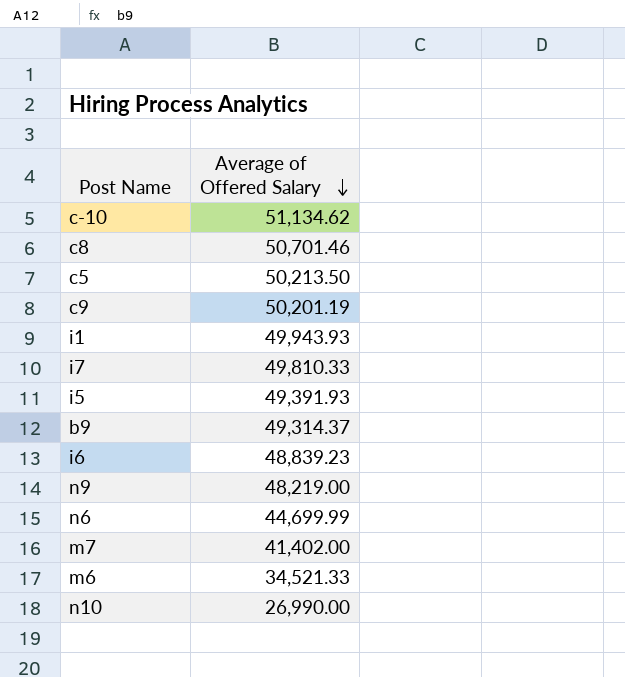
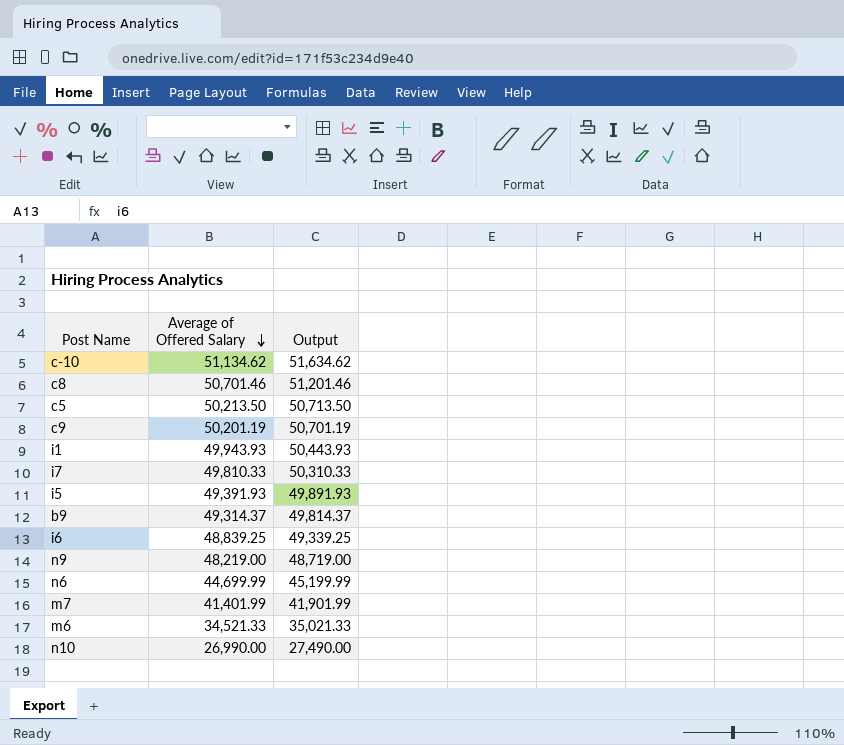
column Output | formula: none -> [Average of Offered Salary] + 500
i6 | Average of Offered Salary: 48,839.23 -> 48,839.25
m7 | Average of Offered Salary: 41,402.00 -> 41,401.99

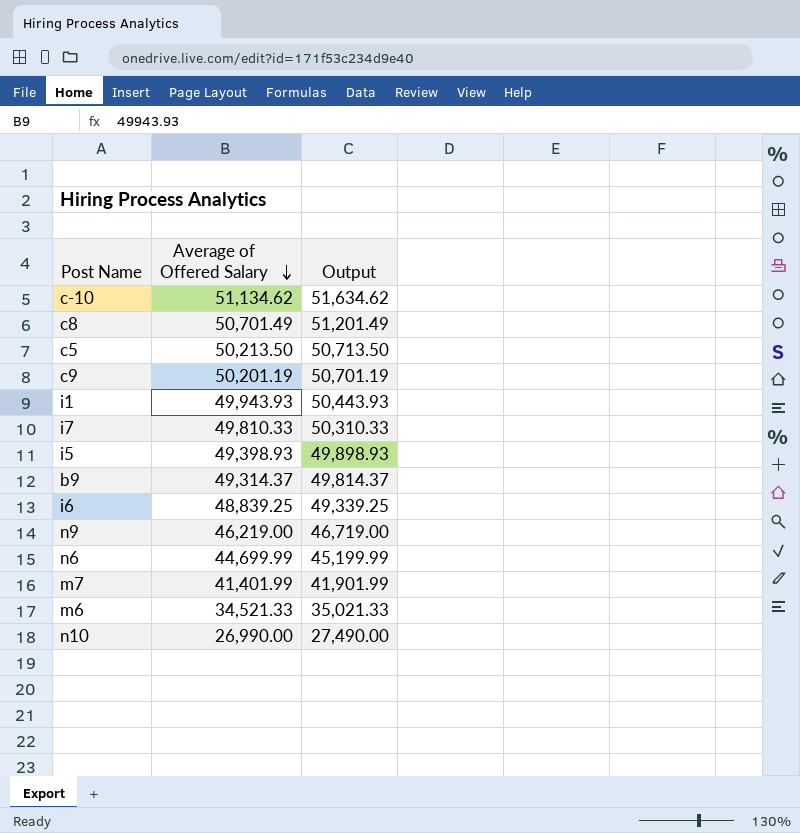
c8 | Average of Offered Salary: 50,701.46 -> 50,701.49
c8 | Output: 51,201.46 -> 51,201.49
i5 | Average of Offered Salary: 49,391.93 -> 49,398.93
i5 | Output: 49,891.93 -> 49,898.93
n9 | Average of Offered Salary: 48,219.00 -> 46,219.00
n9 | Output: 48,719.00 -> 46,719.00

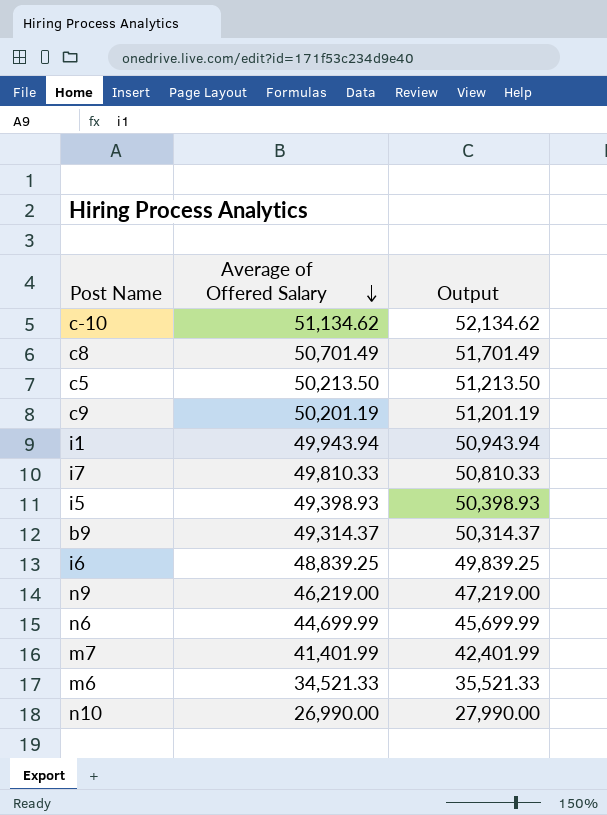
column Output | formula: [Average of Offered Salary] + 500 -> [Average of Offered Salary] + 1000
i1 | Average of Offered Salary: 49,943.93 -> 49,943.94

